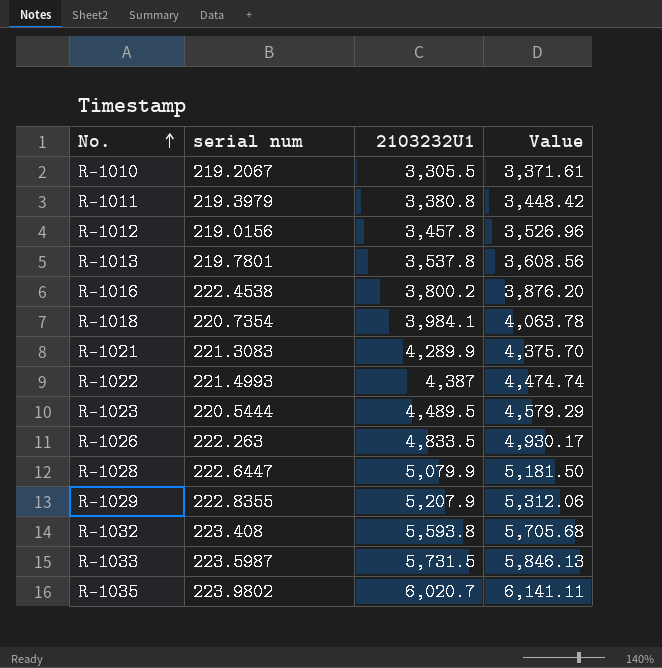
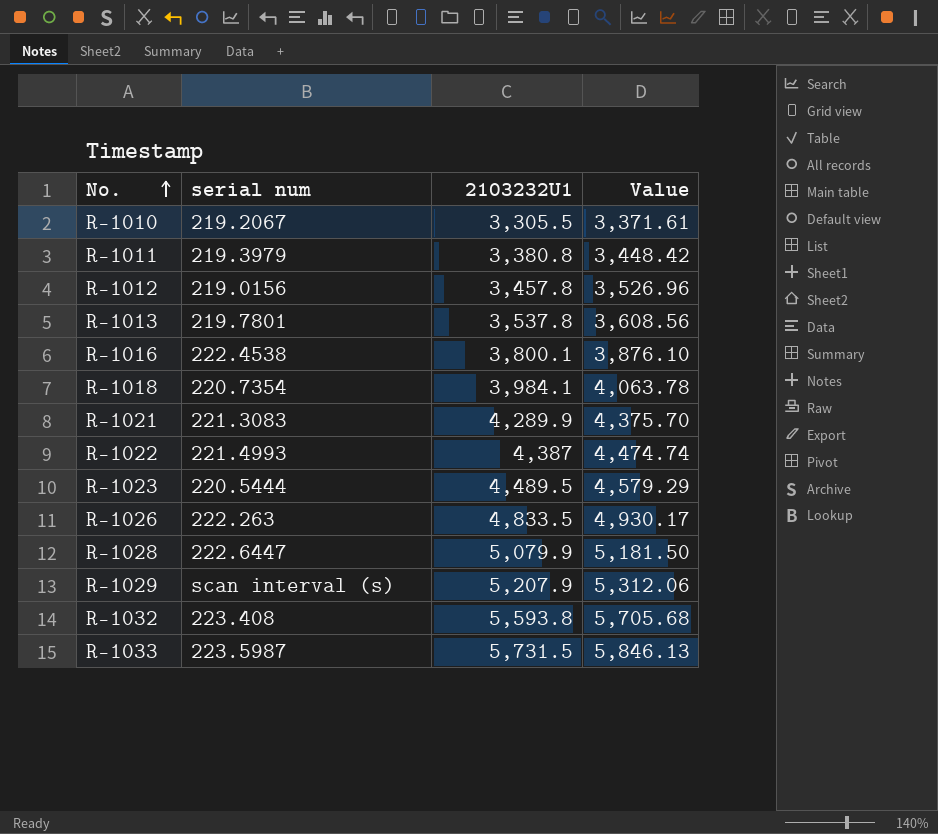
row R-1035: 223.9802 | 6,020.7 | 6,141.11 -> none
R-1016 | 2103232U1: 3,800.2 -> 3,800.1
R-1016 | Value: 3,876.20 -> 3,876.10
R-1029 | serial num: 222.8355 -> scan interval (s)

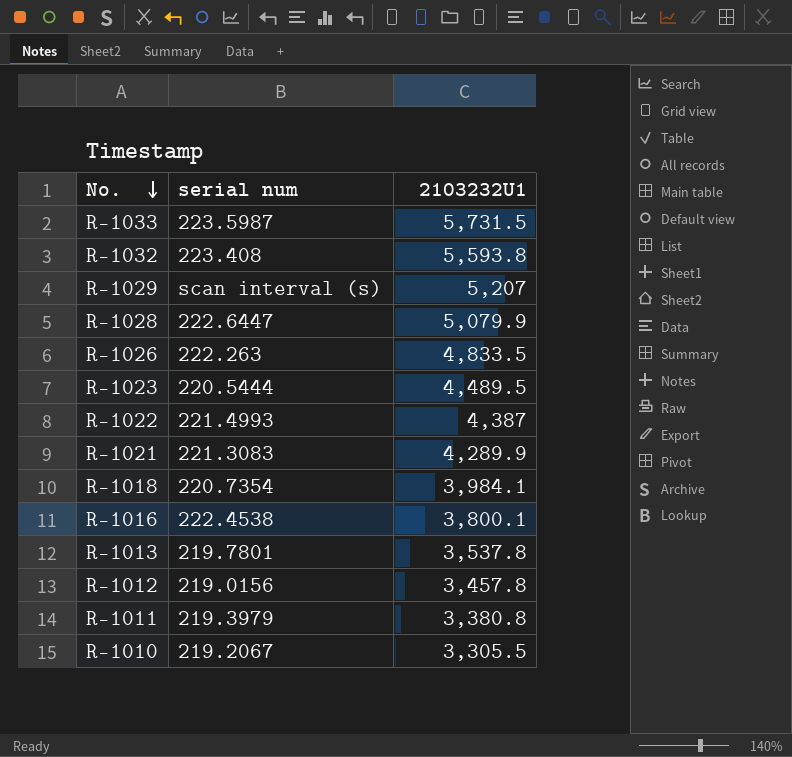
row order: No. ascending -> No. descending
column Value | formula: [2103232U1] * 1.02 -> none
R-1029 | 2103232U1: 5,207.9 -> 5,207

